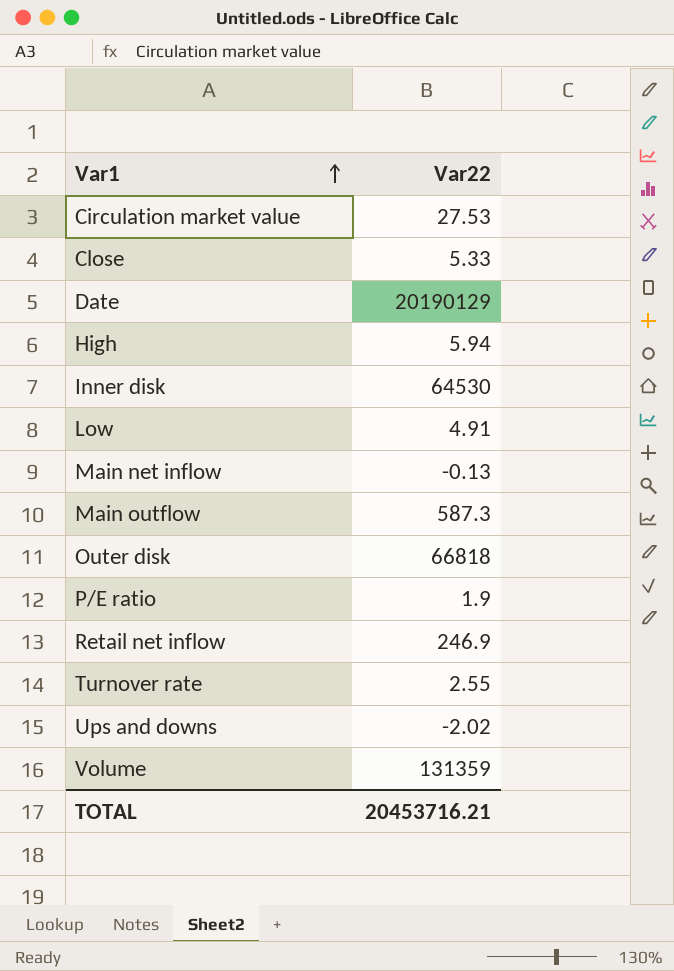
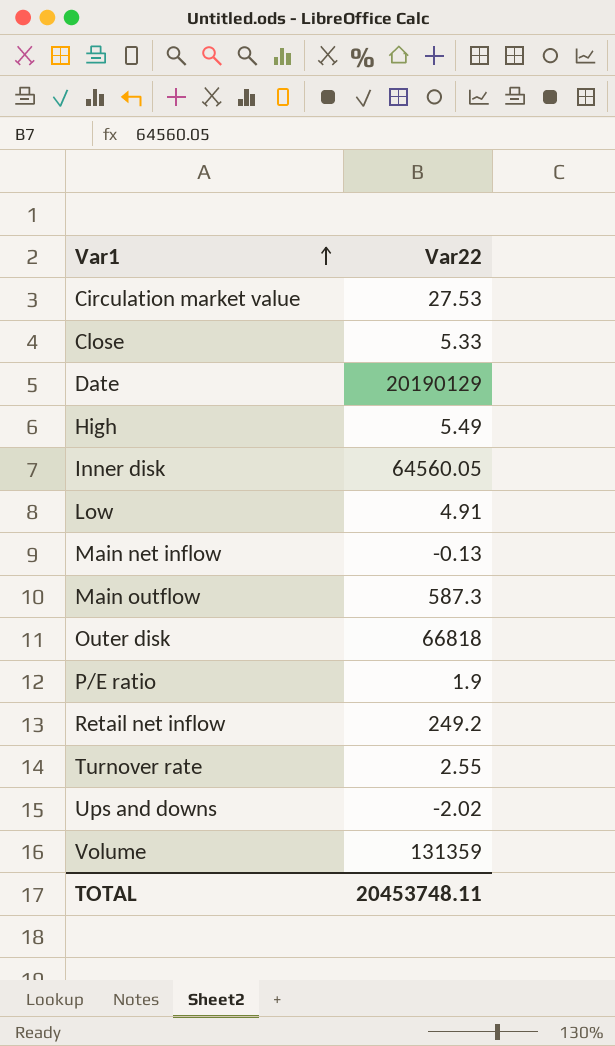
High | Var22: 5.94 -> 5.49
Inner disk | Var22: 64530 -> 64560.05
Retail net inflow | Var22: 246.9 -> 249.2
TOTAL | Var22: 20453716.21 -> 20453748.11

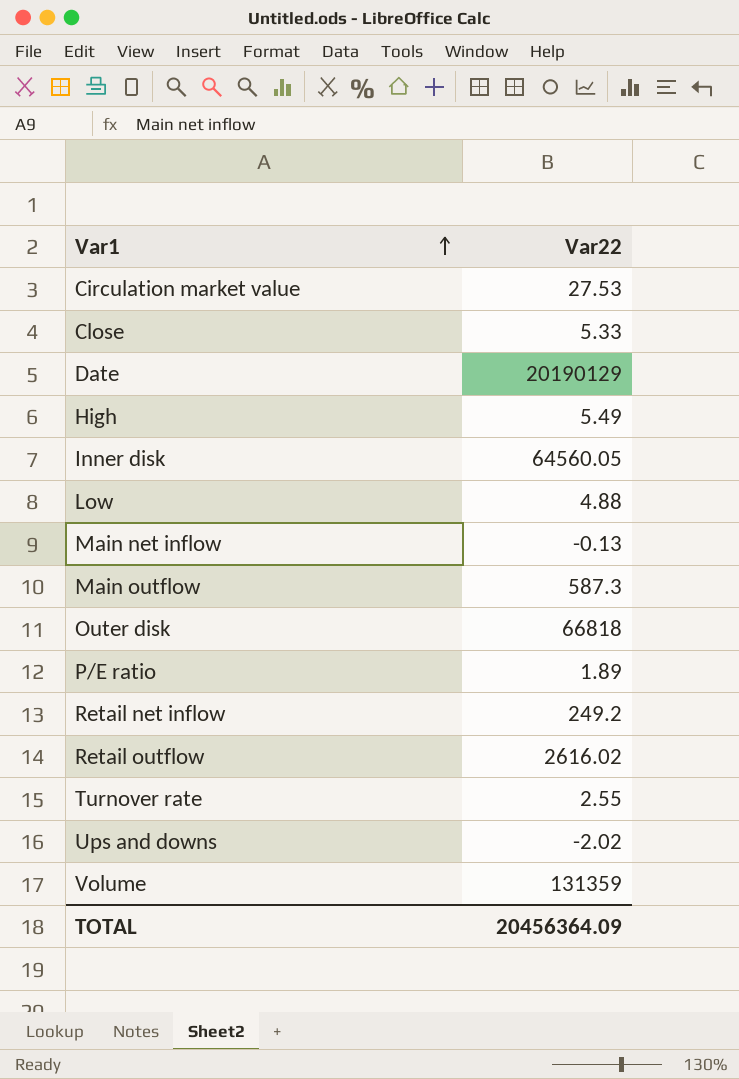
Low | Var22: 4.91 -> 4.88
P/E ratio | Var22: 1.9 -> 1.89
row Retail outflow: none -> 2616.02
TOTAL | Var22: 20453748.11 -> 20456364.09

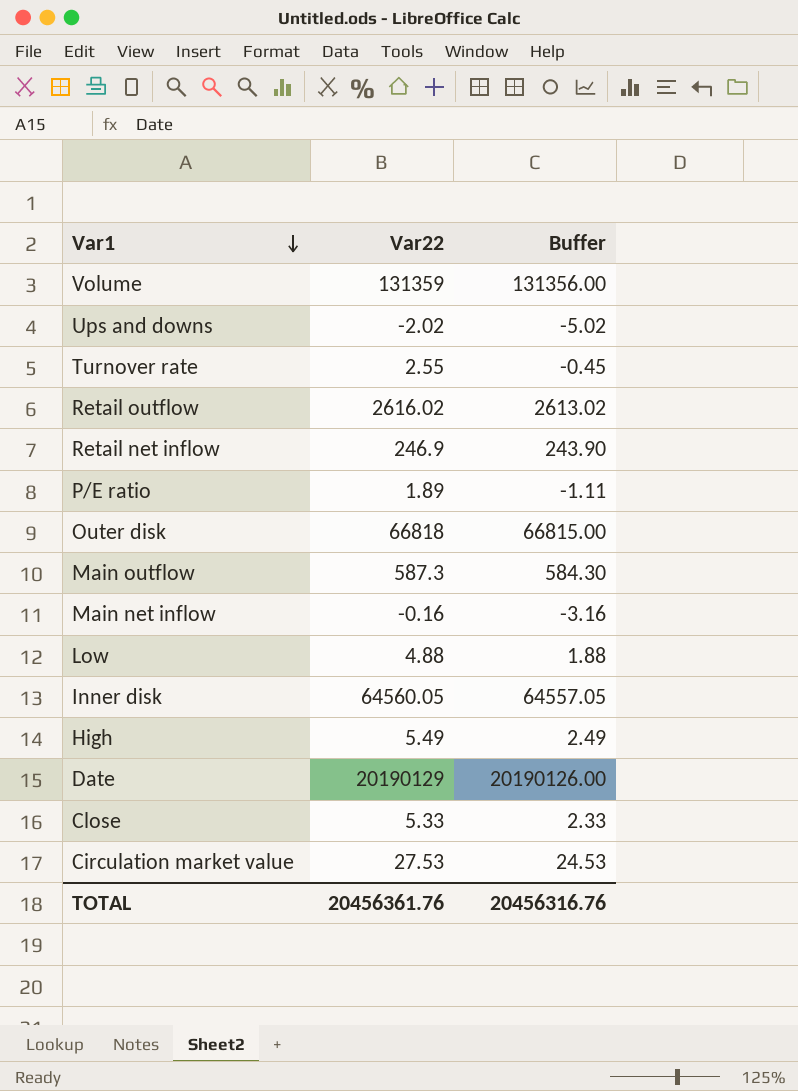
row order: Var1 ascending -> Var1 descending
column Buffer | formula: none -> [Var22] - 3
Retail net inflow | Var22: 249.2 -> 246.9
Main net inflow | Var22: -0.13 -> -0.16
TOTAL | Var22: 20456364.09 -> 20456361.76

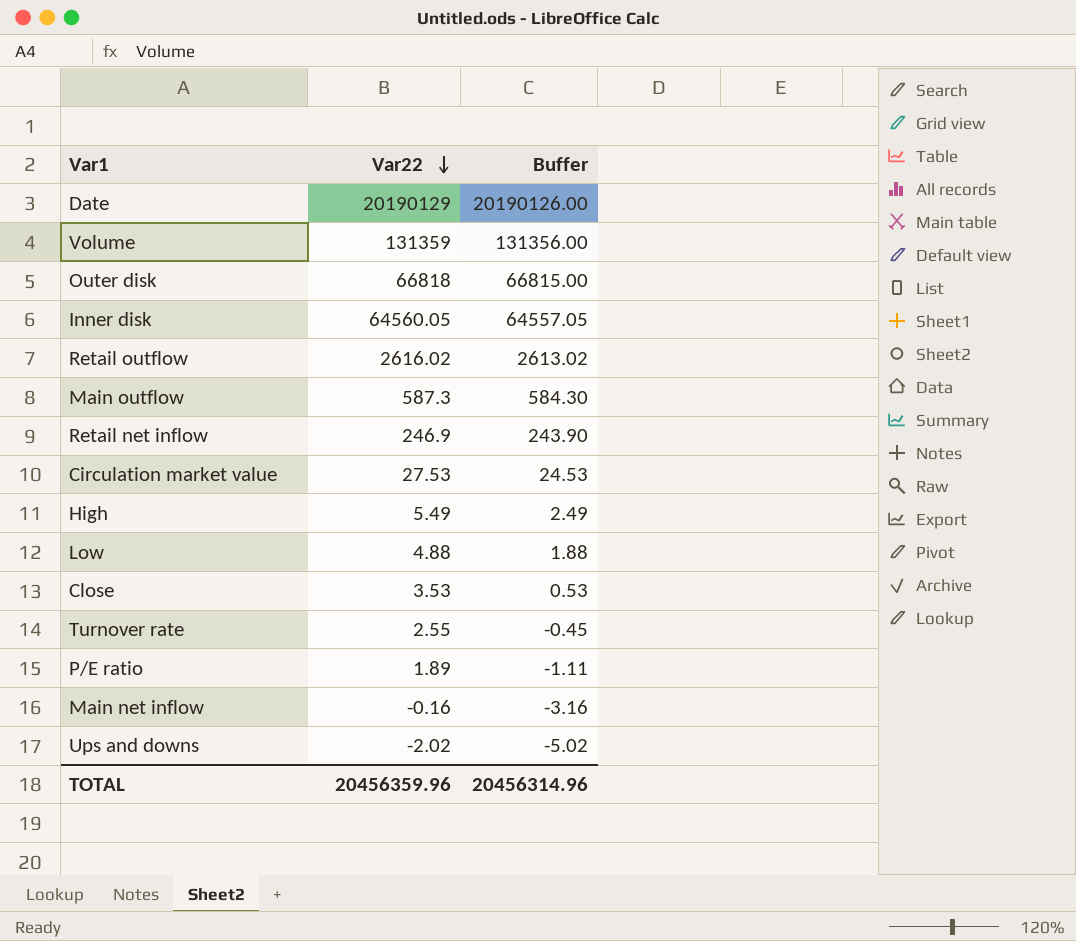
row order: Var1 descending -> Var22 descending
Close | Var22: 5.33 -> 3.53
Close | Buffer: 2.33 -> 0.53
TOTAL | Var22: 20456361.76 -> 20456359.96
TOTAL | Buffer: 20456316.76 -> 20456314.96

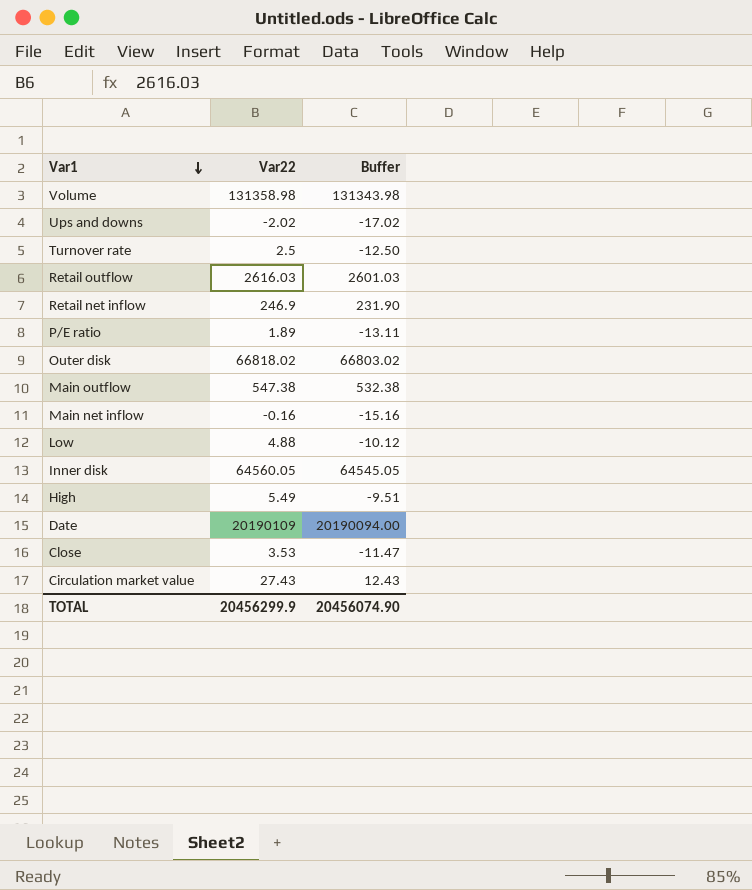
row order: Var22 descending -> Var1 descending
column Buffer | formula: [Var22] - 3 -> [Var22] - 15
Volume | Var22: 131359 -> 131358.98
Turnover rate | Var22: 2.55 -> 2.5
Retail outflow | Var22: 2616.02 -> 2616.03
Outer disk | Var22: 66818 -> 66818.02
Main outflow | Var22: 587.3 -> 547.38
Date | Var22: 20190129 -> 20190109
Circulation market value | Var22: 27.53 -> 27.43
TOTAL | Var22: 20456359.96 -> 20456299.9
TOTAL | Buffer: 20456314.96 -> 20456074.90

